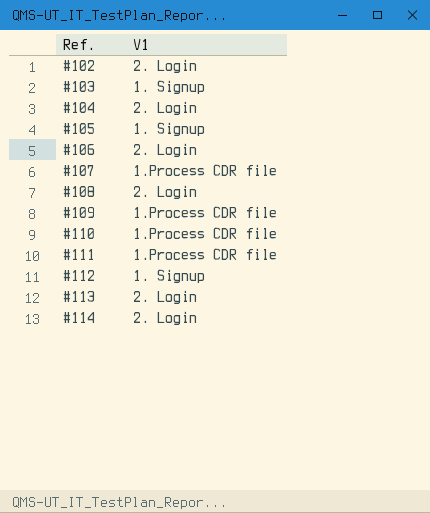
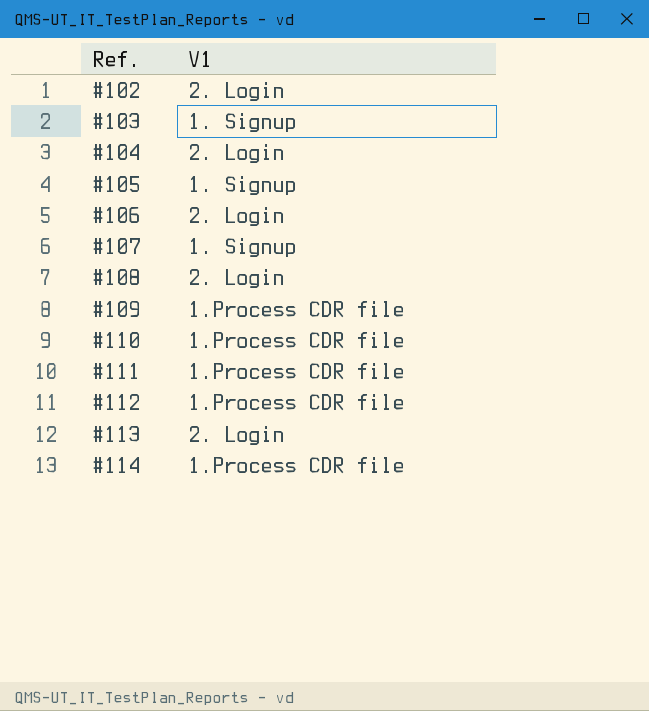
#107 | V1: 1.Process CDR file -> 1. Signup
#112 | V1: 1. Signup -> 1.Process CDR file
#114 | V1: 2. Login -> 1.Process CDR file

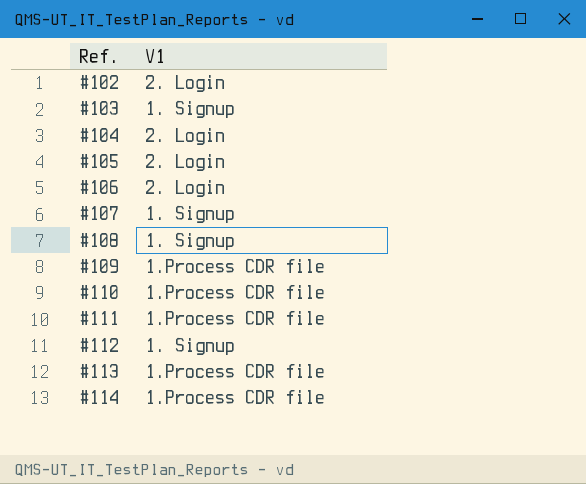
#105 | V1: 1. Signup -> 2. Login
#108 | V1: 2. Login -> 1. Signup
#112 | V1: 1.Process CDR file -> 1. Signup
#113 | V1: 2. Login -> 1.Process CDR file

